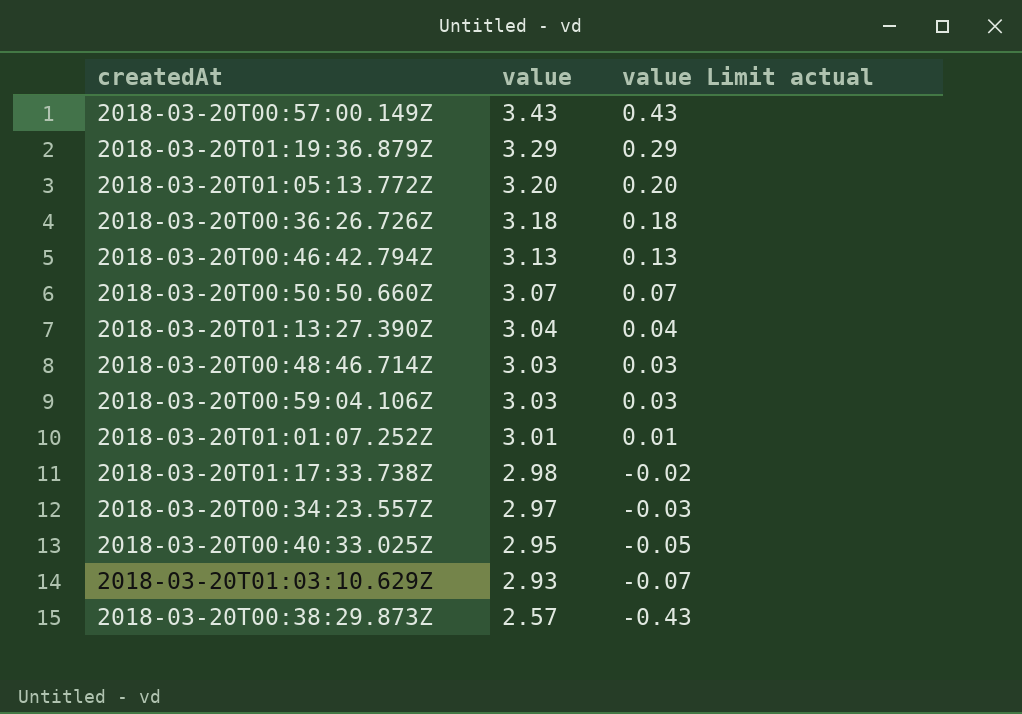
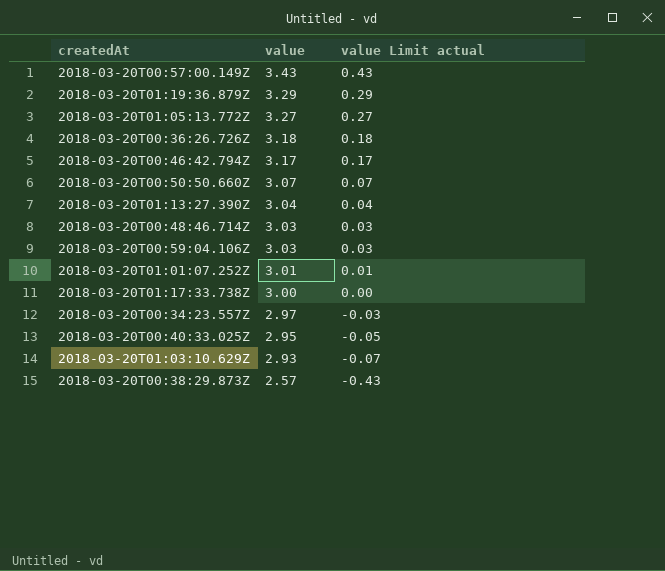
2018-03-20T01:05:13.772Z | value: 3.20 -> 3.27
2018-03-20T01:05:13.772Z | value Limit actual: 0.20 -> 0.27
2018-03-20T00:46:42.794Z | value: 3.13 -> 3.17
2018-03-20T00:46:42.794Z | value Limit actual: 0.13 -> 0.17
2018-03-20T01:17:33.738Z | value: 2.98 -> 3.00
2018-03-20T01:17:33.738Z | value Limit actual: -0.02 -> 0.00

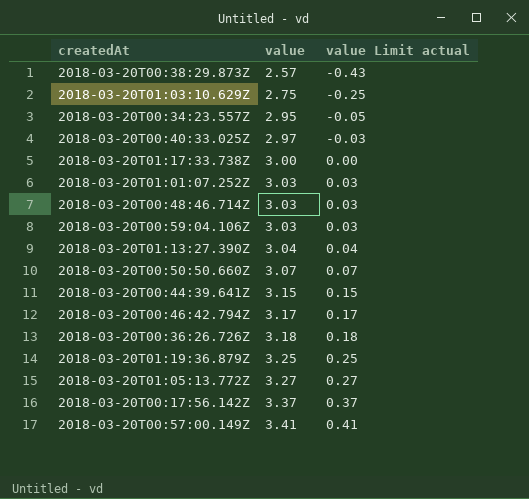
row order: value descending -> value ascending
2018-03-20T01:03:10.629Z | value: 2.93 -> 2.75
2018-03-20T01:03:10.629Z | value Limit actual: -0.07 -> -0.25
2018-03-20T00:34:23.557Z | value: 2.97 -> 2.95
2018-03-20T00:34:23.557Z | value Limit actual: -0.03 -> -0.05
2018-03-20T00:40:33.025Z | value: 2.95 -> 2.97
2018-03-20T00:40:33.025Z | value Limit actual: -0.05 -> -0.03
2018-03-20T01:01:07.252Z | value: 3.01 -> 3.03
2018-03-20T01:01:07.252Z | value Limit actual: 0.01 -> 0.03
row 2018-03-20T00:44:39.641Z: none -> 3.15 | 0.15
2018-03-20T01:19:36.879Z | value: 3.29 -> 3.25
2018-03-20T01:19:36.879Z | value Limit actual: 0.29 -> 0.25
row 2018-03-20T00:17:56.142Z: none -> 3.37 | 0.37
2018-03-20T00:57:00.149Z | value: 3.43 -> 3.41
2018-03-20T00:57:00.149Z | value Limit actual: 0.43 -> 0.41

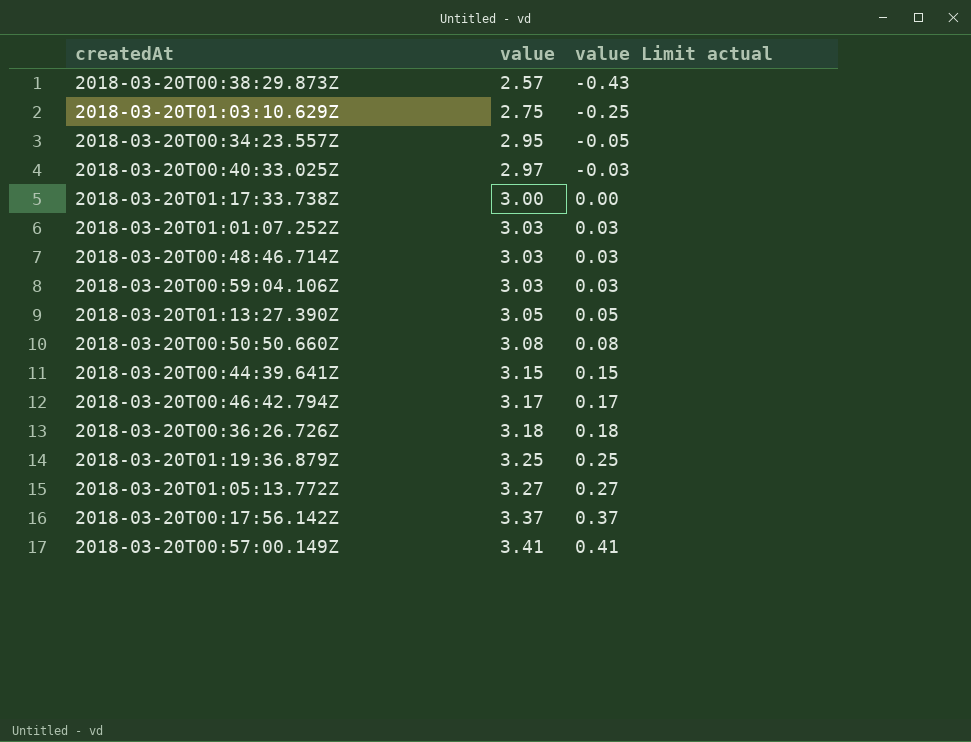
2018-03-20T01:13:27.390Z | value: 3.04 -> 3.05
2018-03-20T01:13:27.390Z | value Limit actual: 0.04 -> 0.05
2018-03-20T00:50:50.660Z | value: 3.07 -> 3.08
2018-03-20T00:50:50.660Z | value Limit actual: 0.07 -> 0.08

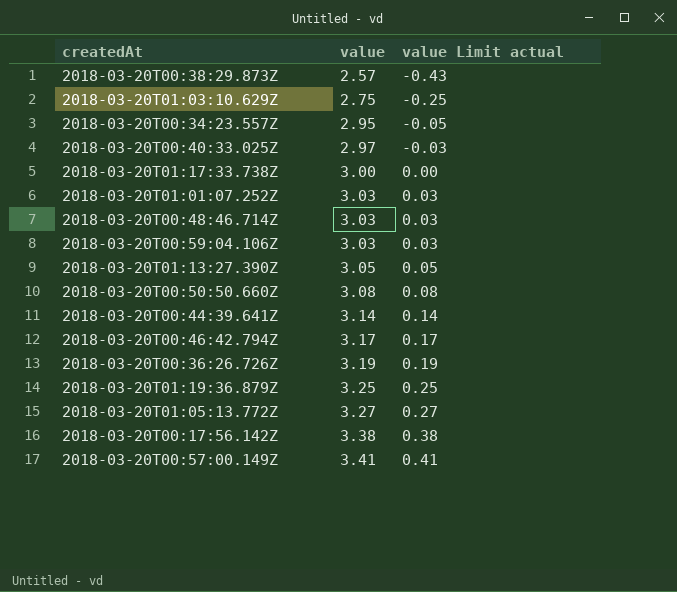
2018-03-20T00:44:39.641Z | value: 3.15 -> 3.14
2018-03-20T00:44:39.641Z | value Limit actual: 0.15 -> 0.14
2018-03-20T00:36:26.726Z | value: 3.18 -> 3.19
2018-03-20T00:36:26.726Z | value Limit actual: 0.18 -> 0.19
2018-03-20T00:17:56.142Z | value: 3.37 -> 3.38
2018-03-20T00:17:56.142Z | value Limit actual: 0.37 -> 0.38

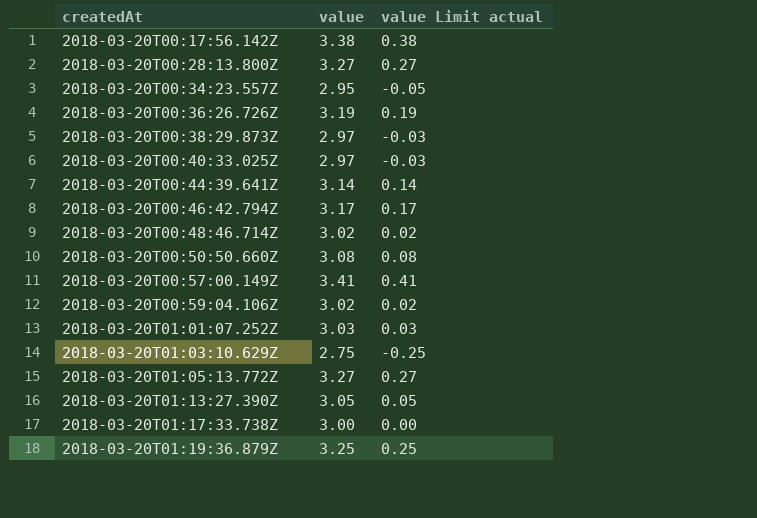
row order: value ascending -> createdAt ascending
row 2018-03-20T00:28:13.800Z: none -> 3.27 | 0.27
2018-03-20T00:38:29.873Z | value: 2.57 -> 2.97
2018-03-20T00:38:29.873Z | value Limit actual: -0.43 -> -0.03
2018-03-20T00:48:46.714Z | value: 3.03 -> 3.02
2018-03-20T00:48:46.714Z | value Limit actual: 0.03 -> 0.02
2018-03-20T00:59:04.106Z | value: 3.03 -> 3.02
2018-03-20T00:59:04.106Z | value Limit actual: 0.03 -> 0.02

